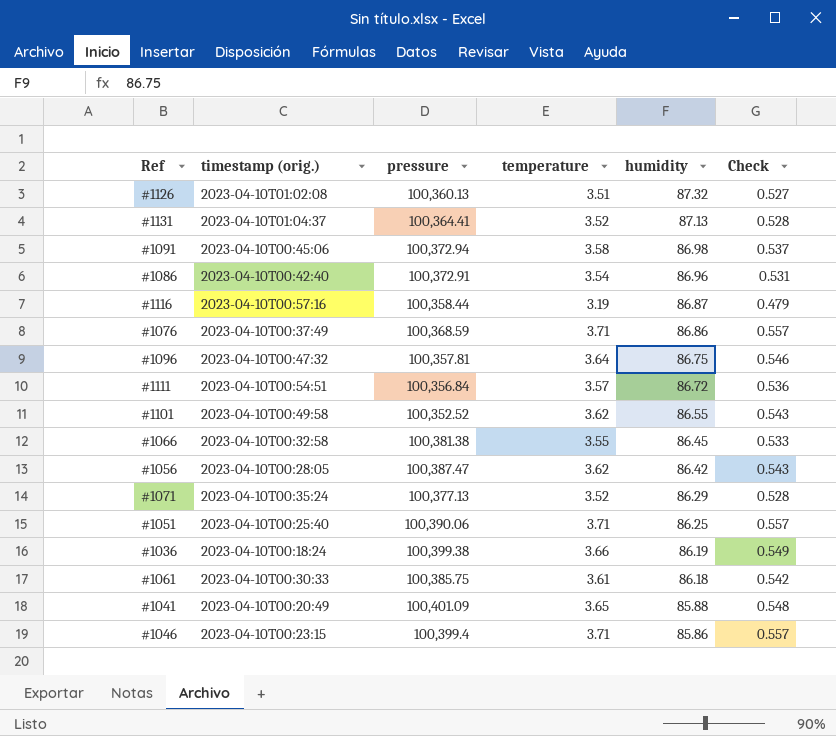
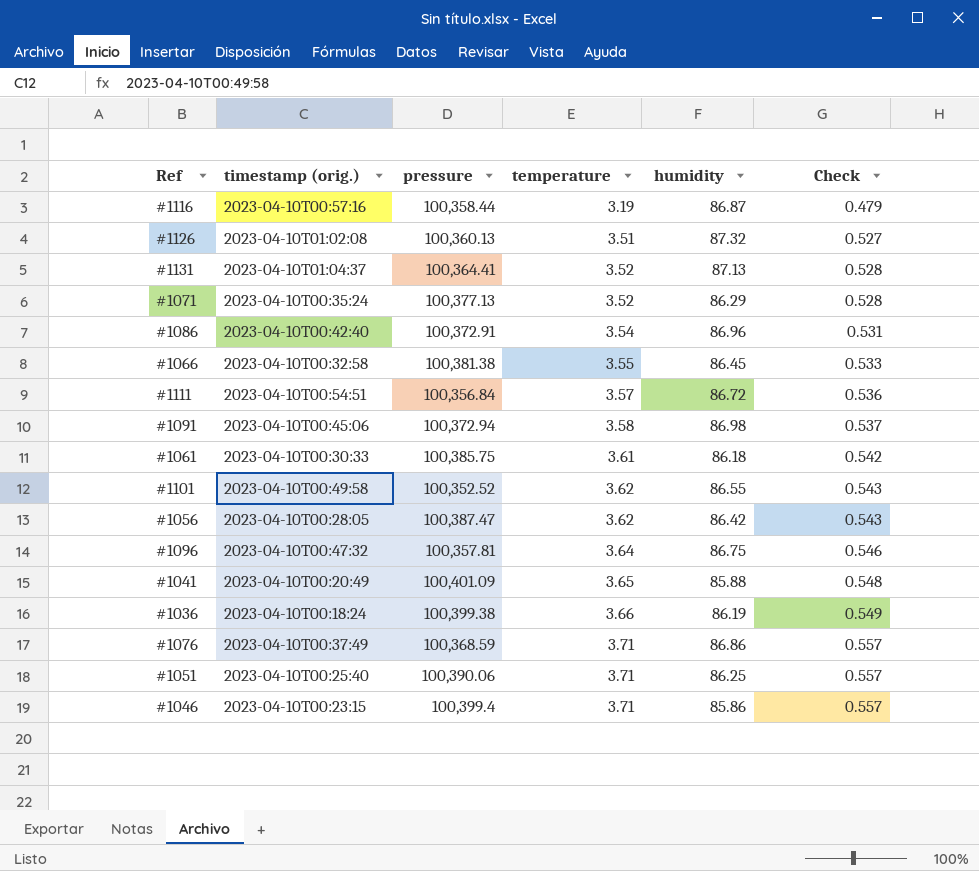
row order: humidity descending -> temperature ascending

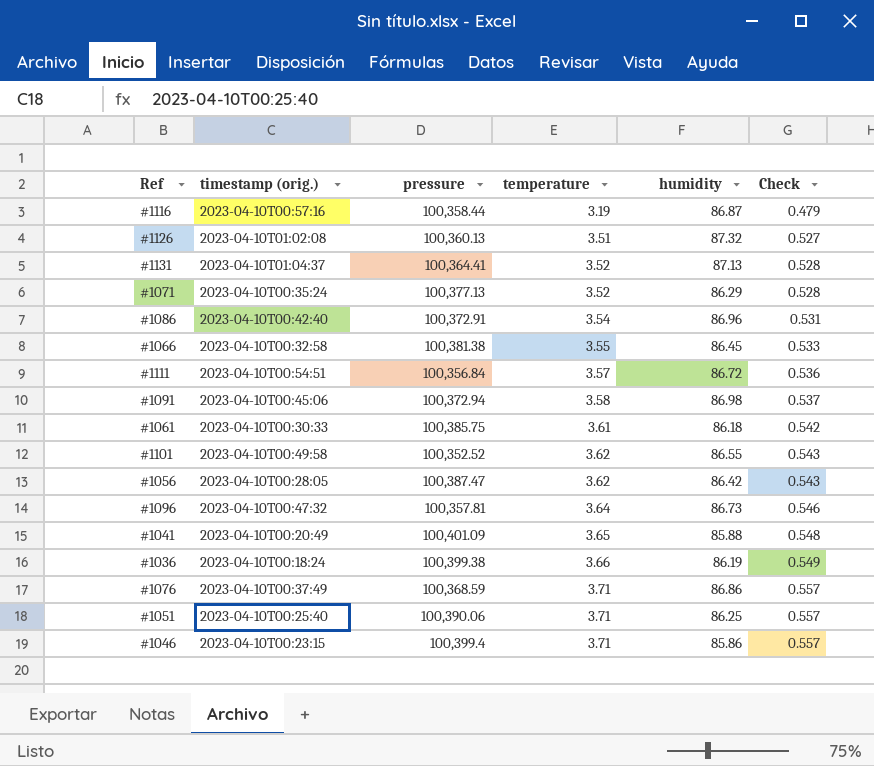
#1096 | humidity: 86.75 -> 86.73

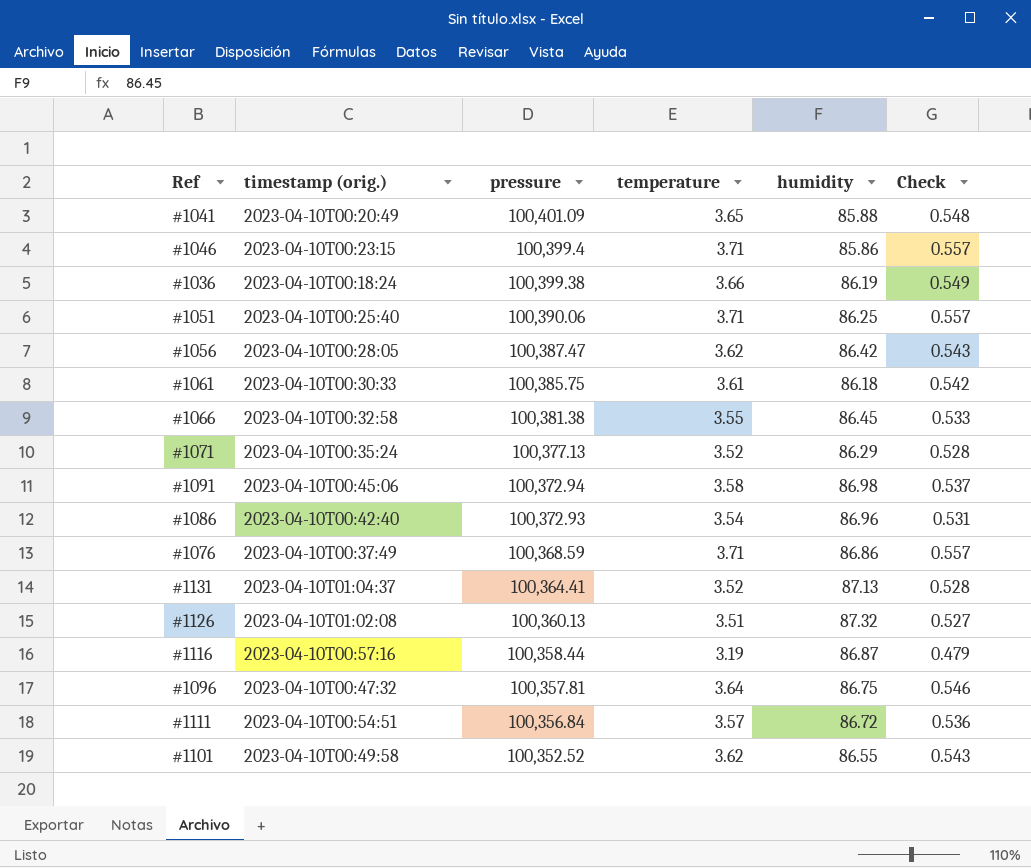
row order: temperature ascending -> pressure descending
#1086 | pressure: 100,372.91 -> 100,372.93
#1096 | humidity: 86.73 -> 86.75

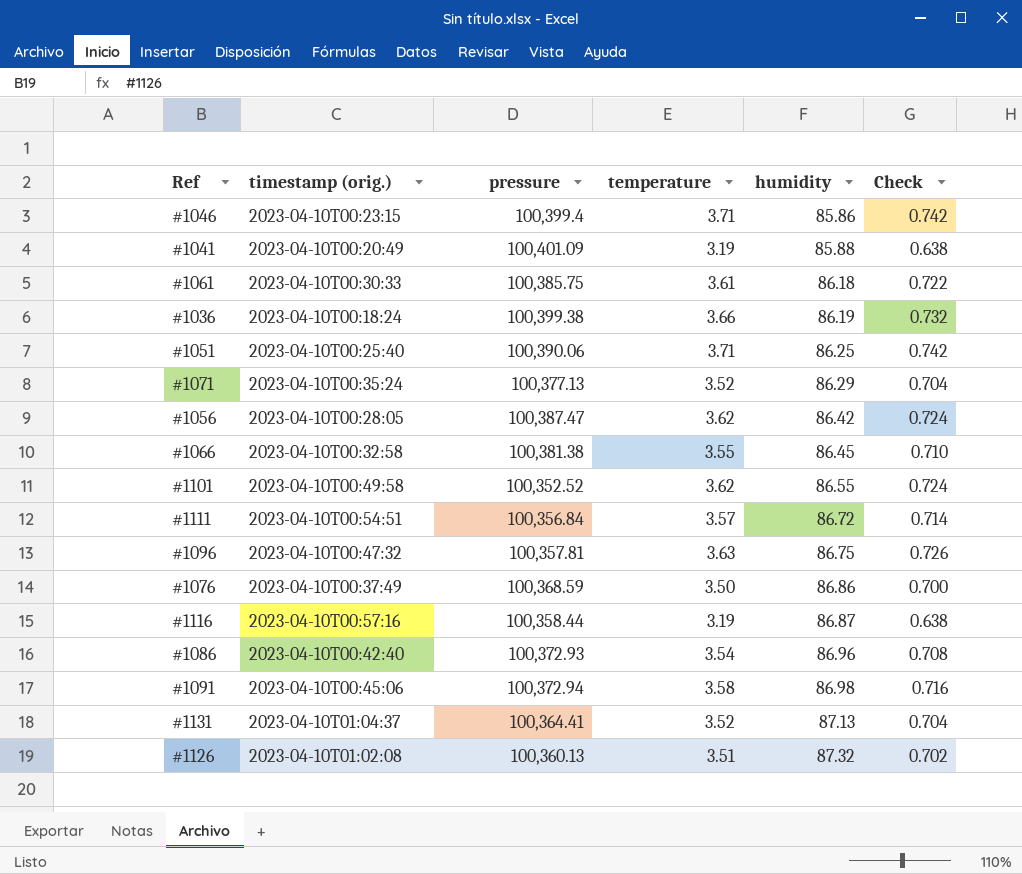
row order: pressure descending -> humidity ascending
column Check | formula: [temperature] * 0.15 -> [temperature] * 0.2
#1041 | temperature: 3.65 -> 3.19
#1096 | temperature: 3.64 -> 3.63
#1076 | temperature: 3.71 -> 3.50

